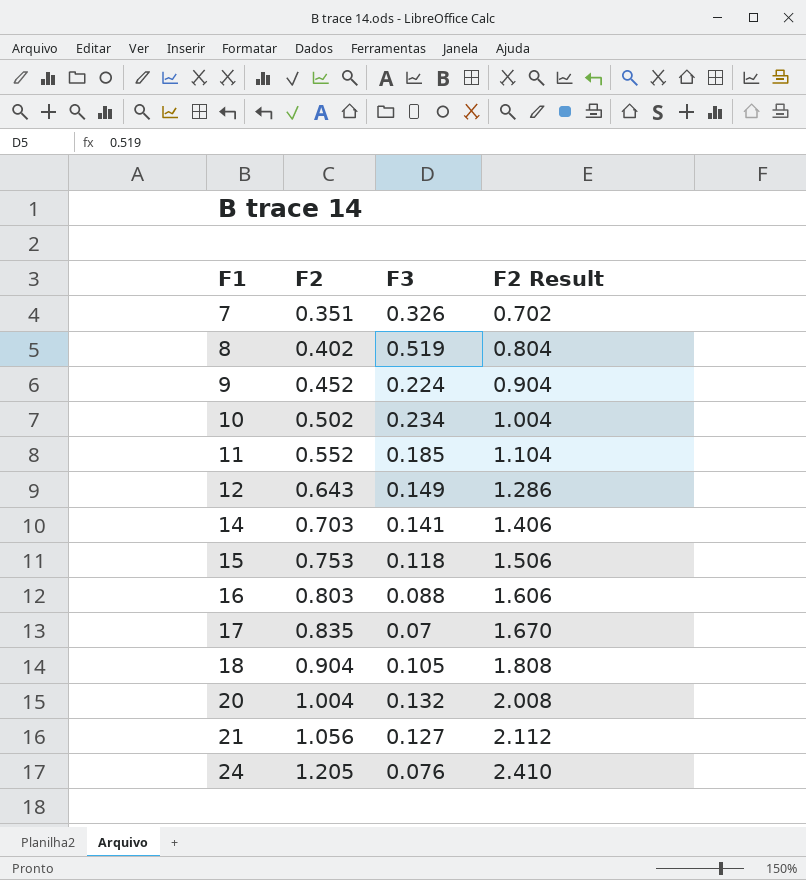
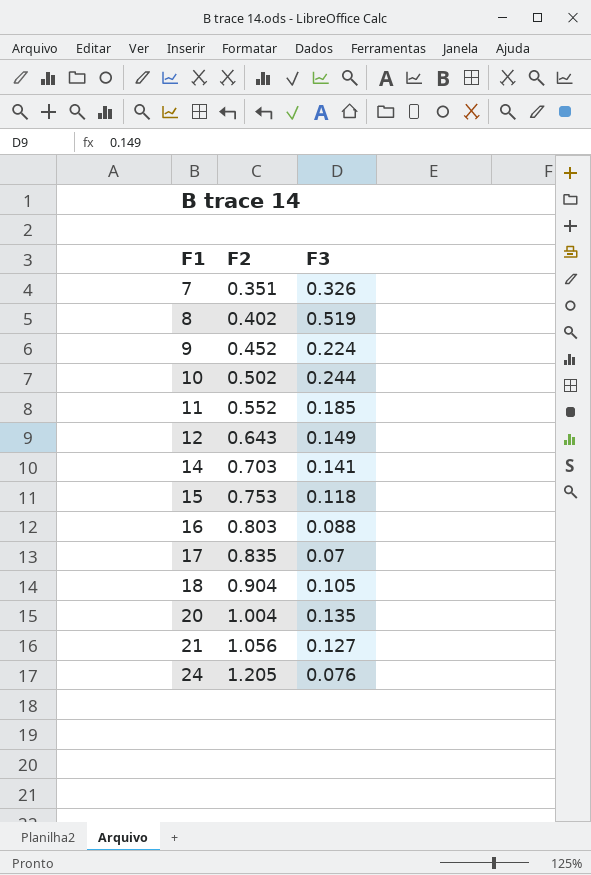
column F2 Result | formula: [F2] * 2 -> none
10 | F3: 0.234 -> 0.244
20 | F3: 0.132 -> 0.135

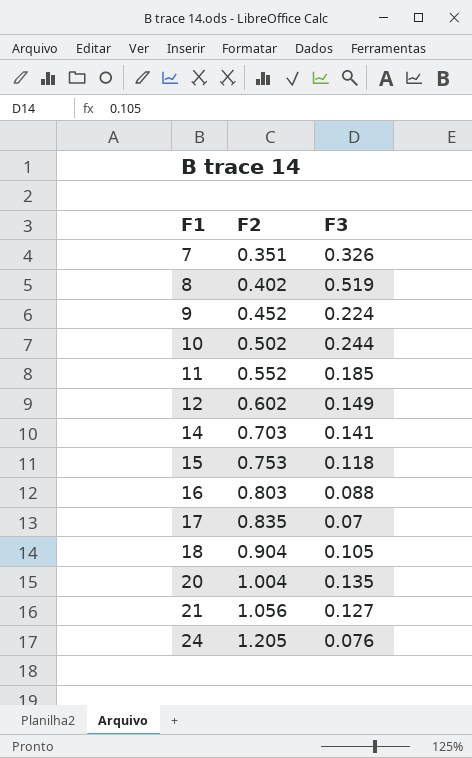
12 | F2: 0.643 -> 0.602

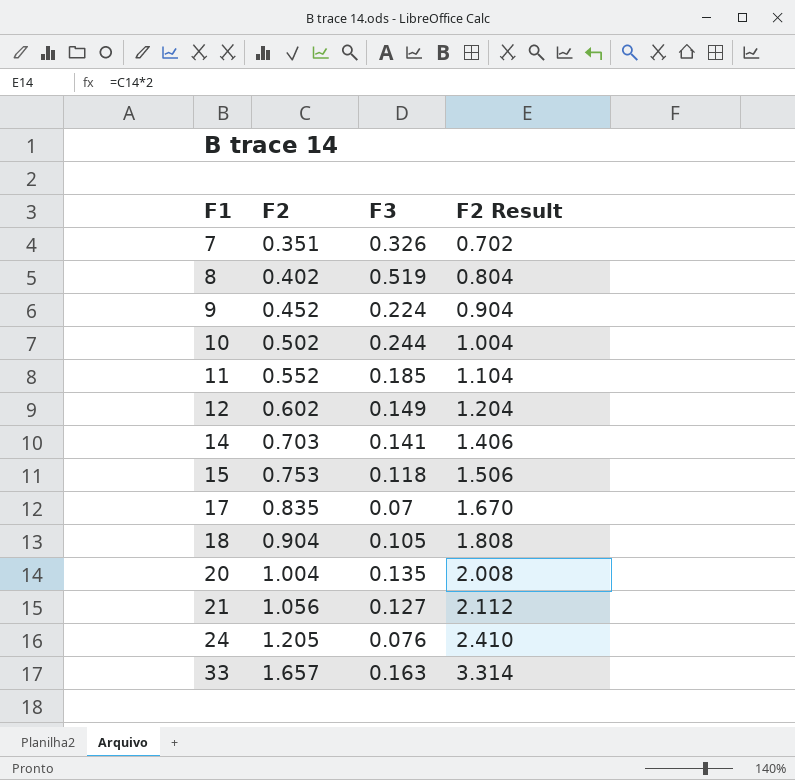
column F2 Result | formula: none -> [F2] * 2
row 16: 0.803 | 0.088 -> none
row 33: none -> 1.657 | 0.163 | 3.314

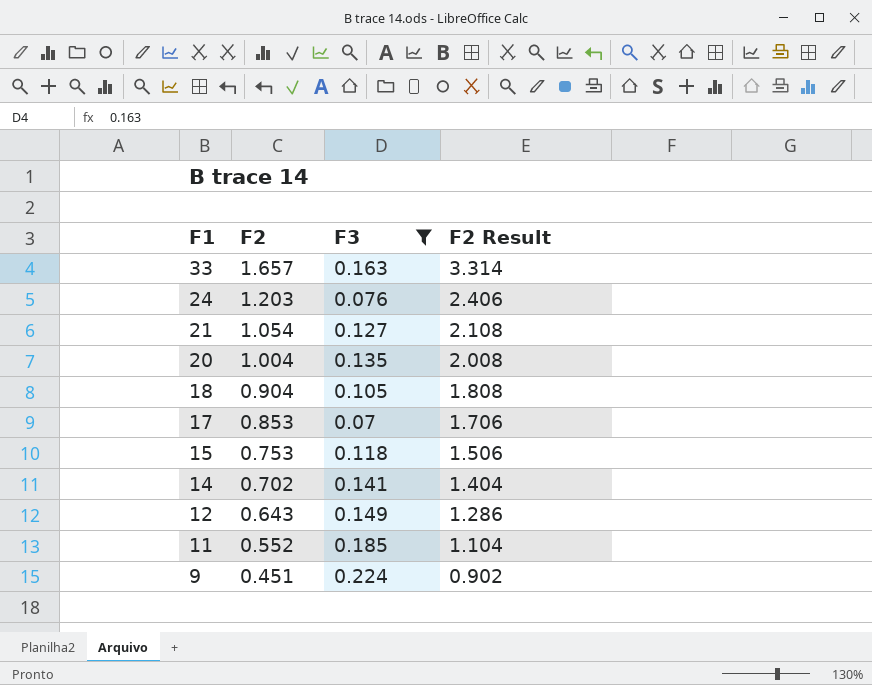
filter: none -> F3 <= 0.224
row order: F1 ascending -> F1 descending
24 | F2: 1.205 -> 1.203
24 | F2 Result: 2.410 -> 2.406
21 | F2: 1.056 -> 1.054
21 | F2 Result: 2.112 -> 2.108
17 | F2: 0.835 -> 0.853
17 | F2 Result: 1.670 -> 1.706
14 | F2: 0.703 -> 0.702
14 | F2 Result: 1.406 -> 1.404
12 | F2: 0.602 -> 0.643
12 | F2 Result: 1.204 -> 1.286
9 | F2: 0.452 -> 0.451
9 | F2 Result: 0.904 -> 0.902

